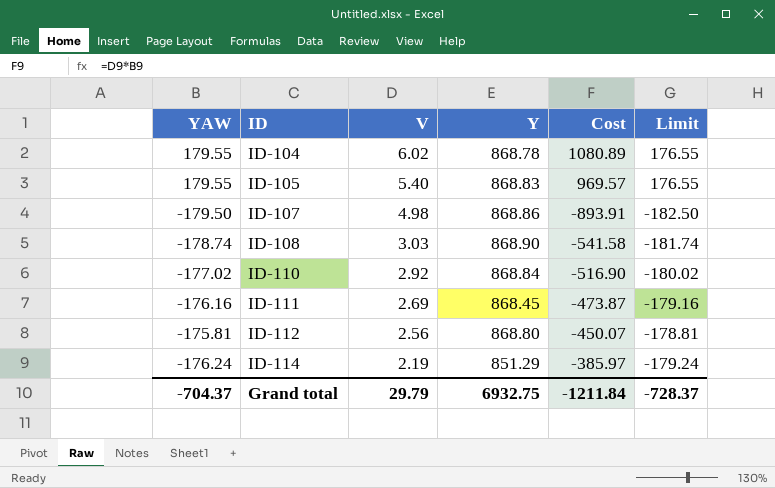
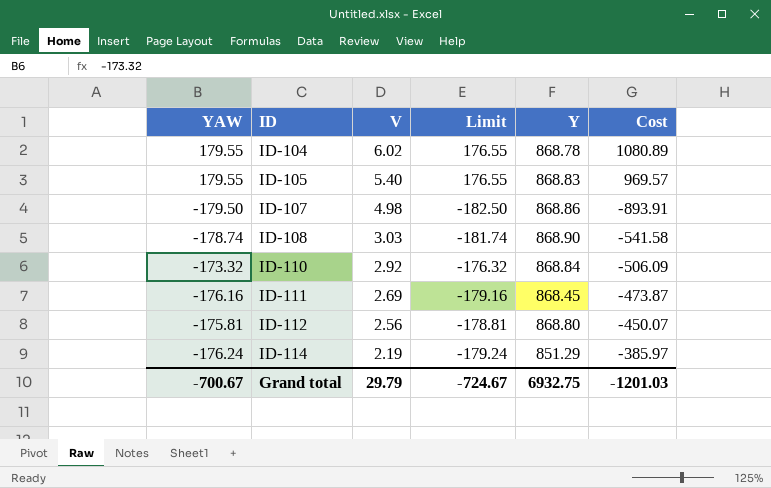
column Limit | position: 6 -> 4
ID-110 | YAW: -177.02 -> -173.32
ID-110 | Limit: -180.02 -> -176.32
ID-110 | Cost: -516.90 -> -506.09
Grand total | YAW: -704.37 -> -700.67
Grand total | Limit: -728.37 -> -724.67
Grand total | Cost: -1211.84 -> -1201.03

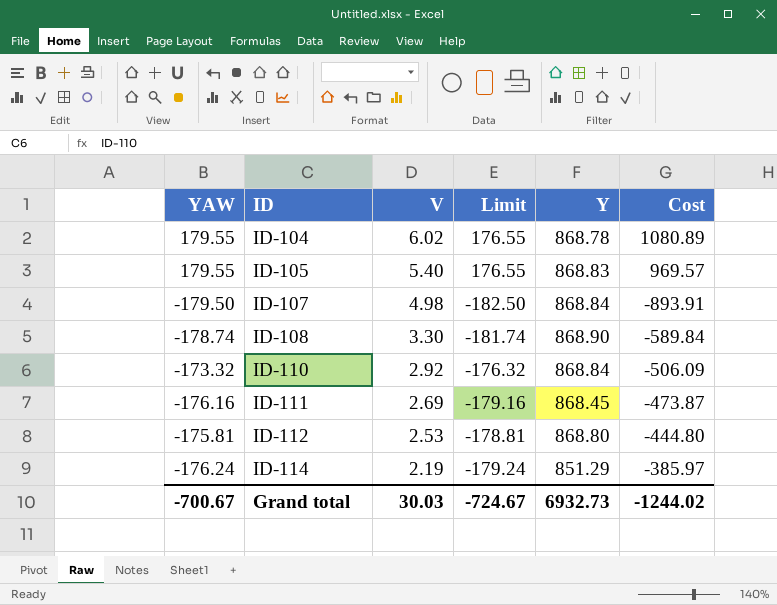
ID-107 | Y: 868.86 -> 868.84
ID-108 | V: 3.03 -> 3.30
ID-108 | Cost: -541.58 -> -589.84
ID-112 | V: 2.56 -> 2.53
ID-112 | Cost: -450.07 -> -444.80
Grand total | V: 29.79 -> 30.03
Grand total | Y: 6932.75 -> 6932.73
Grand total | Cost: -1201.03 -> -1244.02

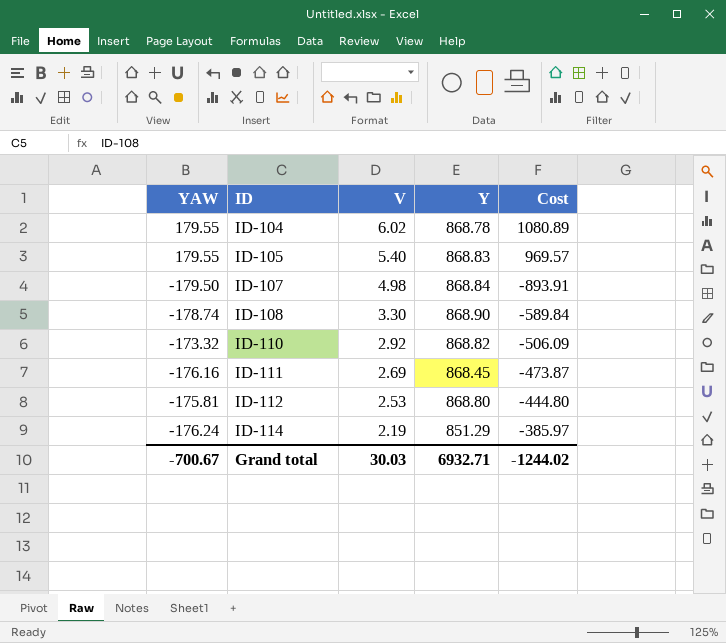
column Limit | formula: [YAW] - 3 -> none
ID-110 | Y: 868.84 -> 868.82
Grand total | Y: 6932.73 -> 6932.71

